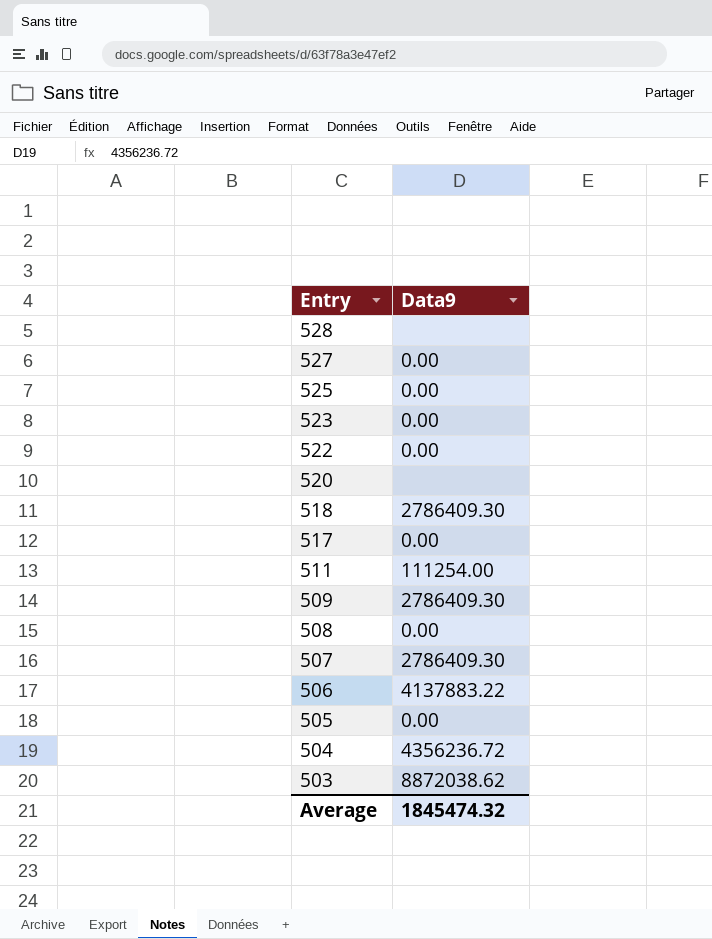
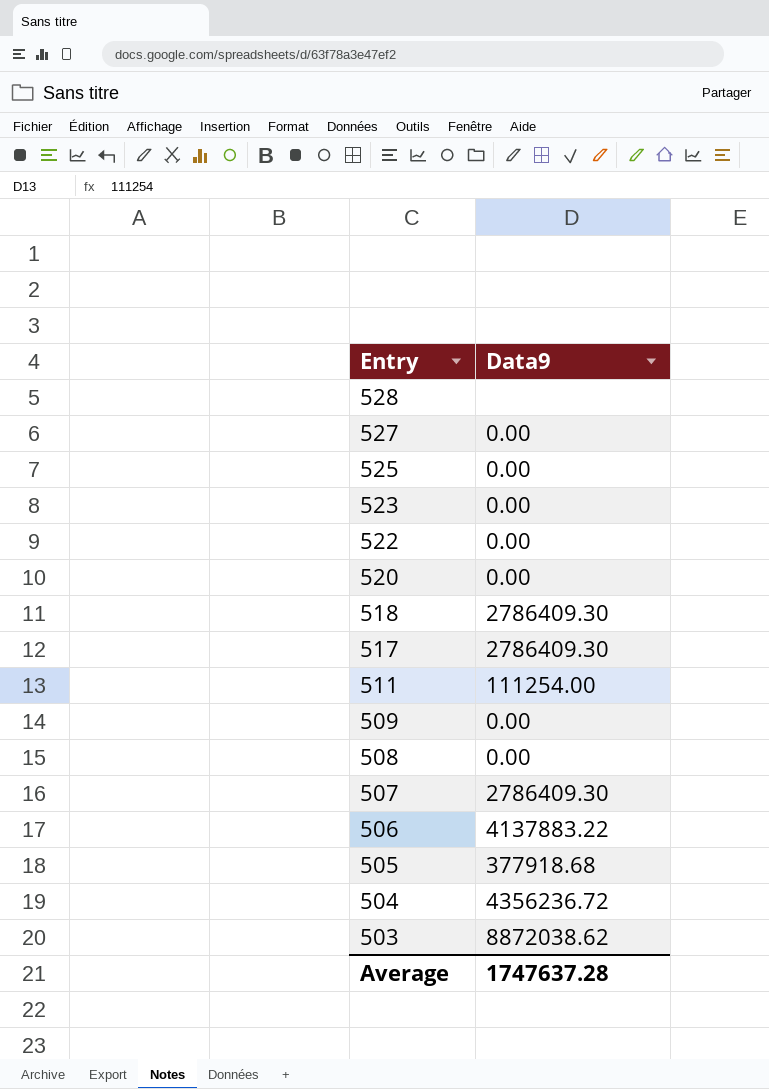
520 | Data9: none -> 0.00
517 | Data9: 0.00 -> 2786409.30
509 | Data9: 2786409.30 -> 0.00
505 | Data9: 0.00 -> 377918.68
Average | Data9: 1845474.32 -> 1747637.28

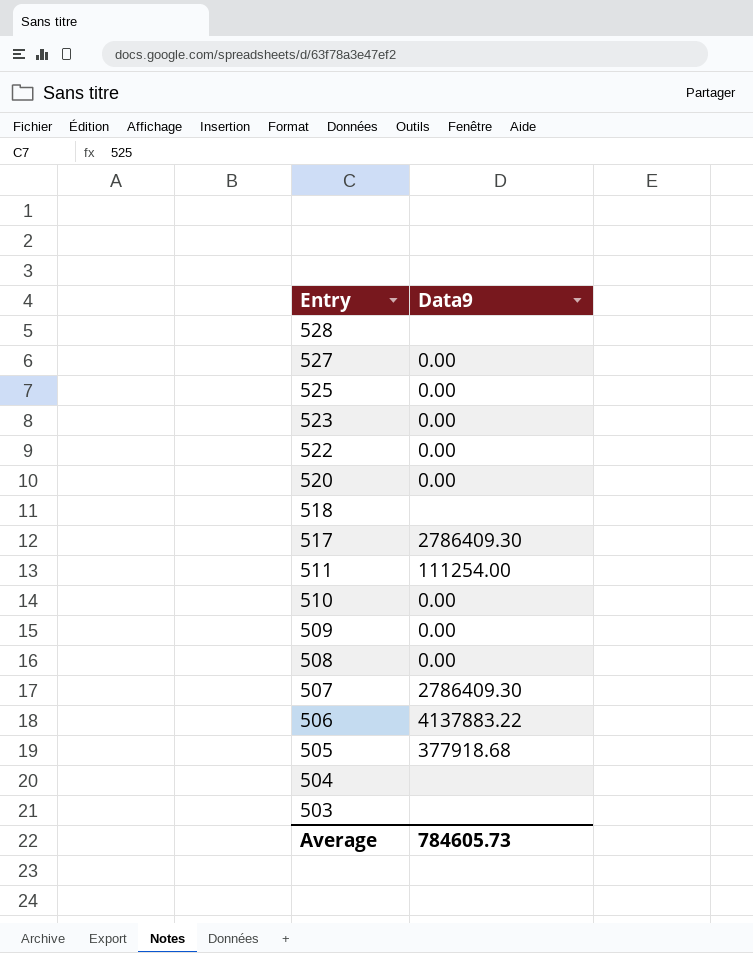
518 | Data9: 2786409.30 -> none
row 510: none -> 0.00
504 | Data9: 4356236.72 -> none
503 | Data9: 8872038.62 -> none
Average | Data9: 1747637.28 -> 784605.73

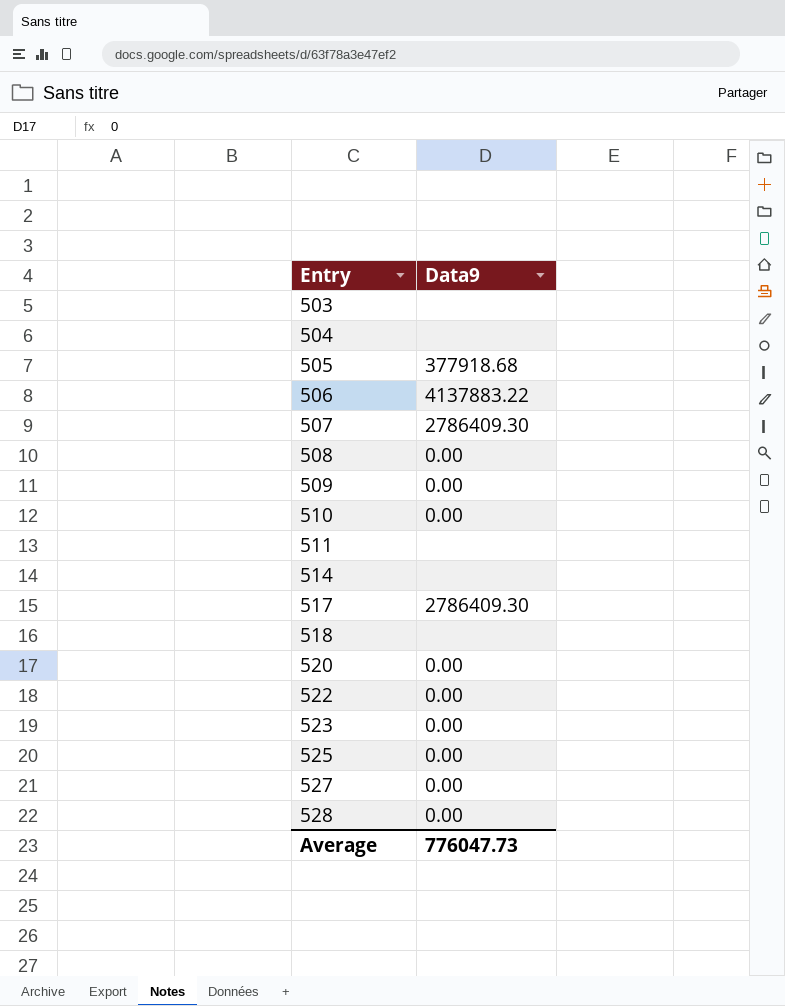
row order: Entry descending -> Entry ascending
511 | Data9: 111254.00 -> none
row 514: none -> none
528 | Data9: none -> 0.00
Average | Data9: 784605.73 -> 776047.73

